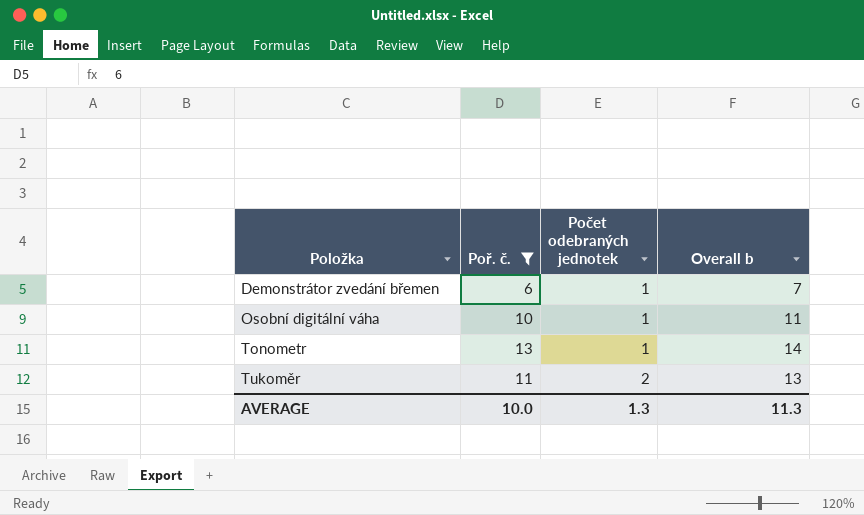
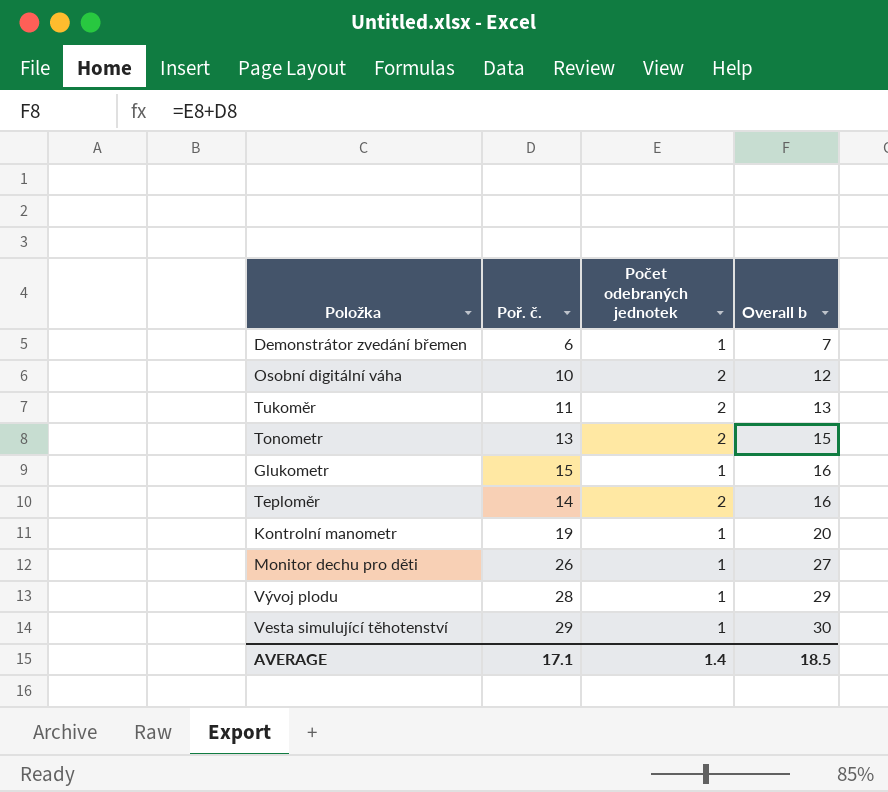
filter: Poř. č. <= 13 -> none
row order: Položka ascending -> Overall b ascending
Osobní digitální váha | Počet odebraných jednotek: 1 -> 2
Osobní digitální váha | Overall b: 11 -> 12
Tonometr | Počet odebraných jednotek: 1 -> 2
Tonometr | Overall b: 14 -> 15
AVERAGE | Poř. č.: 10.0 -> 17.1
AVERAGE | Počet odebraných jednotek: 1.3 -> 1.4
AVERAGE | Overall b: 11.3 -> 18.5

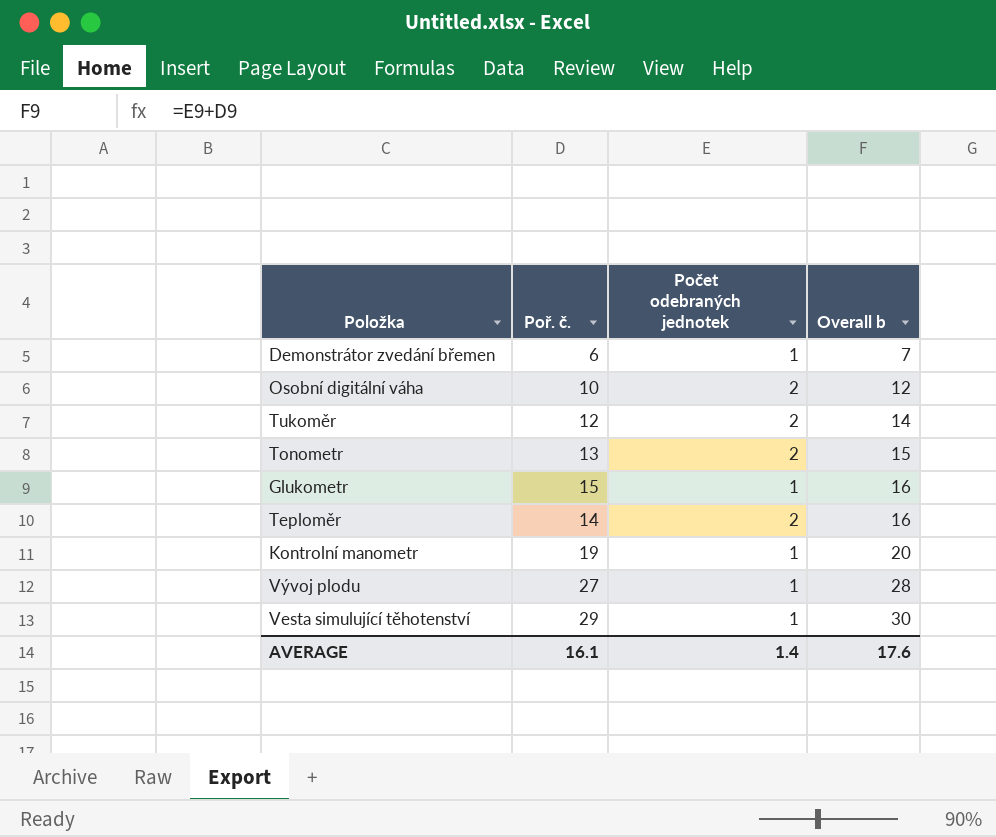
row Monitor dechu pro děti: 26 | 1 | 27 -> none
Tukoměr | Poř. č.: 11 -> 12
Tukoměr | Overall b: 13 -> 14
Vývoj plodu | Poř. č.: 28 -> 27
Vývoj plodu | Overall b: 29 -> 28
AVERAGE | Poř. č.: 17.1 -> 16.1
AVERAGE | Overall b: 18.5 -> 17.6

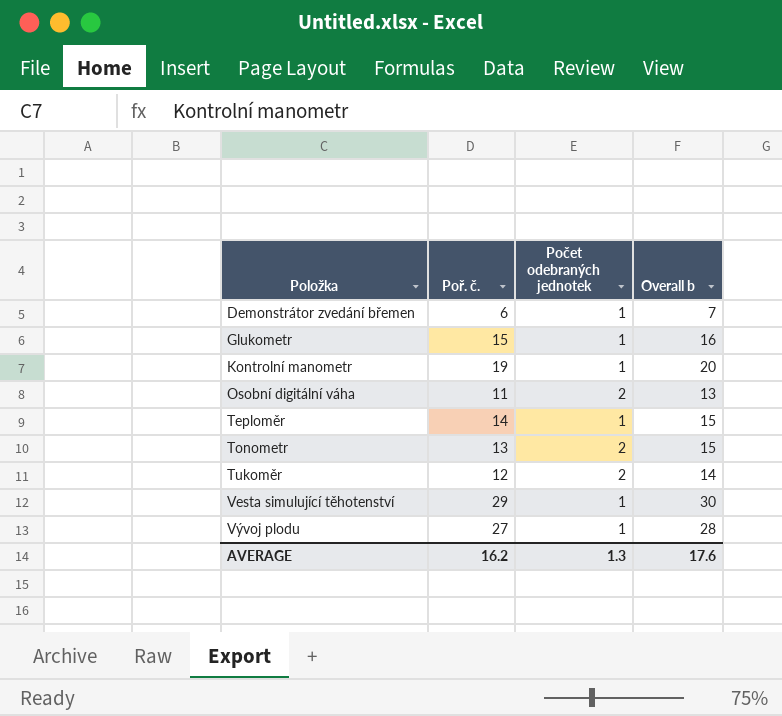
row order: Overall b ascending -> Položka ascending
Osobní digitální váha | Poř. č.: 10 -> 11
Osobní digitální váha | Overall b: 12 -> 13
Teploměr | Počet odebraných jednotek: 2 -> 1
Teploměr | Overall b: 16 -> 15
AVERAGE | Poř. č.: 16.1 -> 16.2
AVERAGE | Počet odebraných jednotek: 1.4 -> 1.3

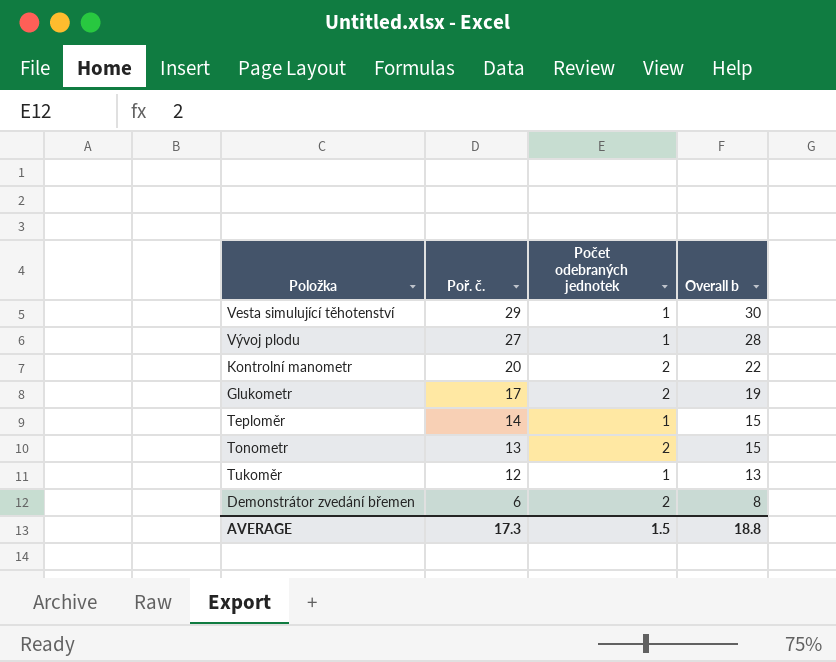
row order: Položka ascending -> Poř. č. descending
row Osobní digitální váha: 11 | 2 | 13 -> none
Kontrolní manometr | Poř. č.: 19 -> 20
Kontrolní manometr | Počet odebraných jednotek: 1 -> 2
Kontrolní manometr | Overall b: 20 -> 22
Glukometr | Poř. č.: 15 -> 17
Glukometr | Počet odebraných jednotek: 1 -> 2
Glukometr | Overall b: 16 -> 19
Tukoměr | Počet odebraných jednotek: 2 -> 1
Tukoměr | Overall b: 14 -> 13
Demonstrátor zvedání břemen | Počet odebraných jednotek: 1 -> 2
Demonstrátor zvedání břemen | Overall b: 7 -> 8
AVERAGE | Poř. č.: 16.2 -> 17.3
AVERAGE | Počet odebraných jednotek: 1.3 -> 1.5
AVERAGE | Overall b: 17.6 -> 18.8

